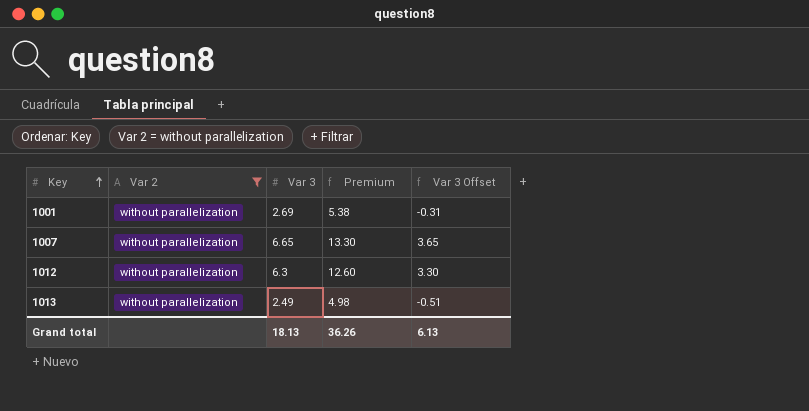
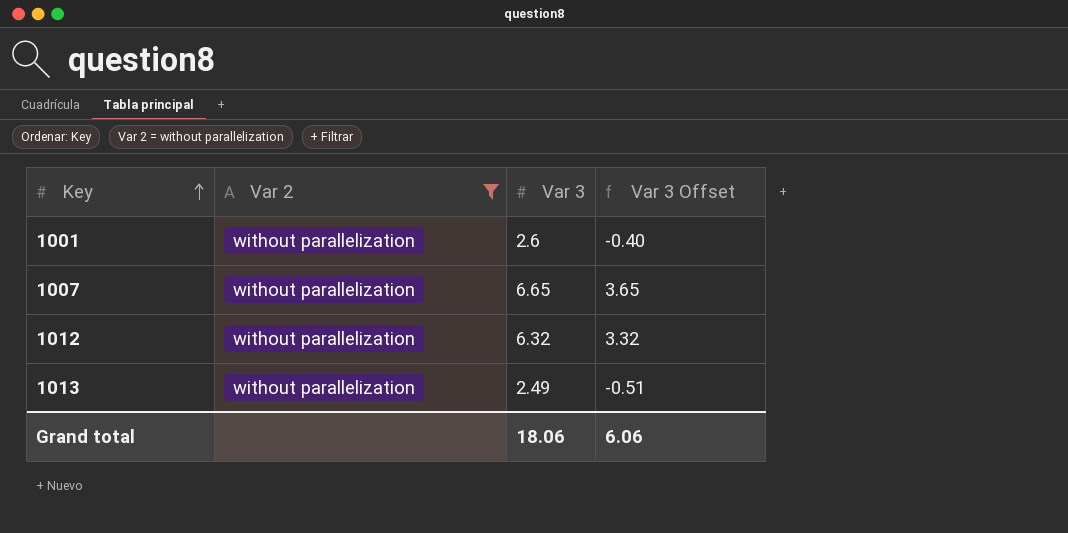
column Premium | formula: [Var 3] * 2 -> none
1001 | Var 3: 2.69 -> 2.6
1001 | Var 3 Offset: -0.31 -> -0.40
1012 | Var 3: 6.3 -> 6.32
1012 | Var 3 Offset: 3.30 -> 3.32
Grand total | Var 3: 18.13 -> 18.06
Grand total | Var 3 Offset: 6.13 -> 6.06

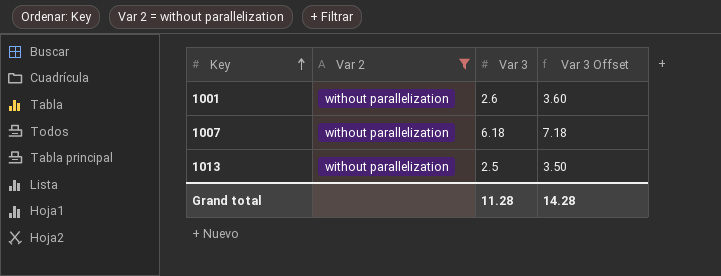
column Var 3 Offset | formula: [Var 3] - 3 -> [Var 3] + 1
row 1012: without parallelization | 6.32 | 3.32 -> none
1007 | Var 3: 6.65 -> 6.18
1013 | Var 3: 2.49 -> 2.5
Grand total | Var 3: 18.06 -> 11.28
Grand total | Var 3 Offset: 6.06 -> 14.28

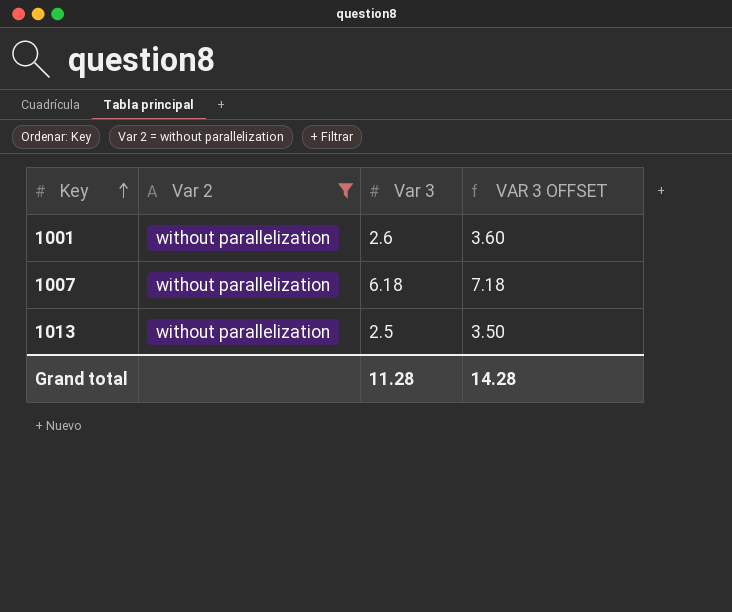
column name: Var 3 Offset -> VAR 3 OFFSET

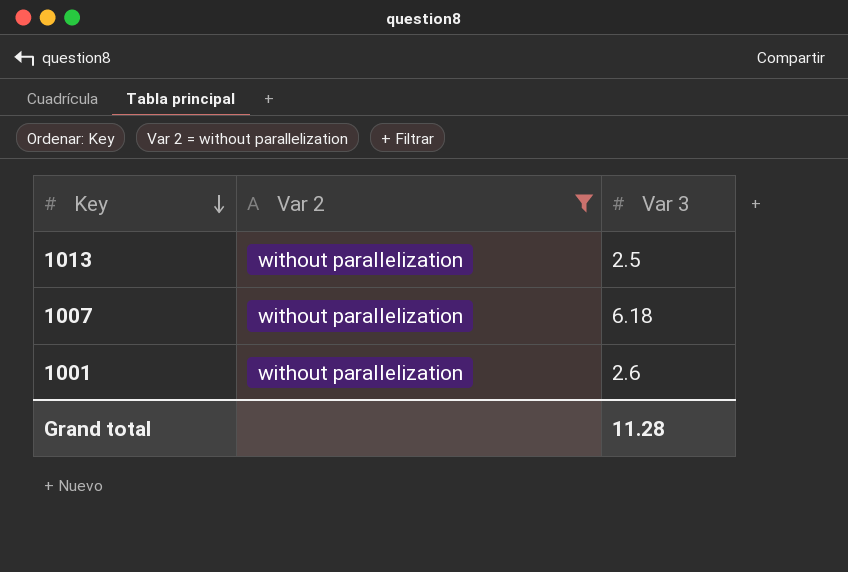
row order: Key ascending -> Key descending
column VAR 3 OFFSET | formula: [Var 3] + 1 -> none

